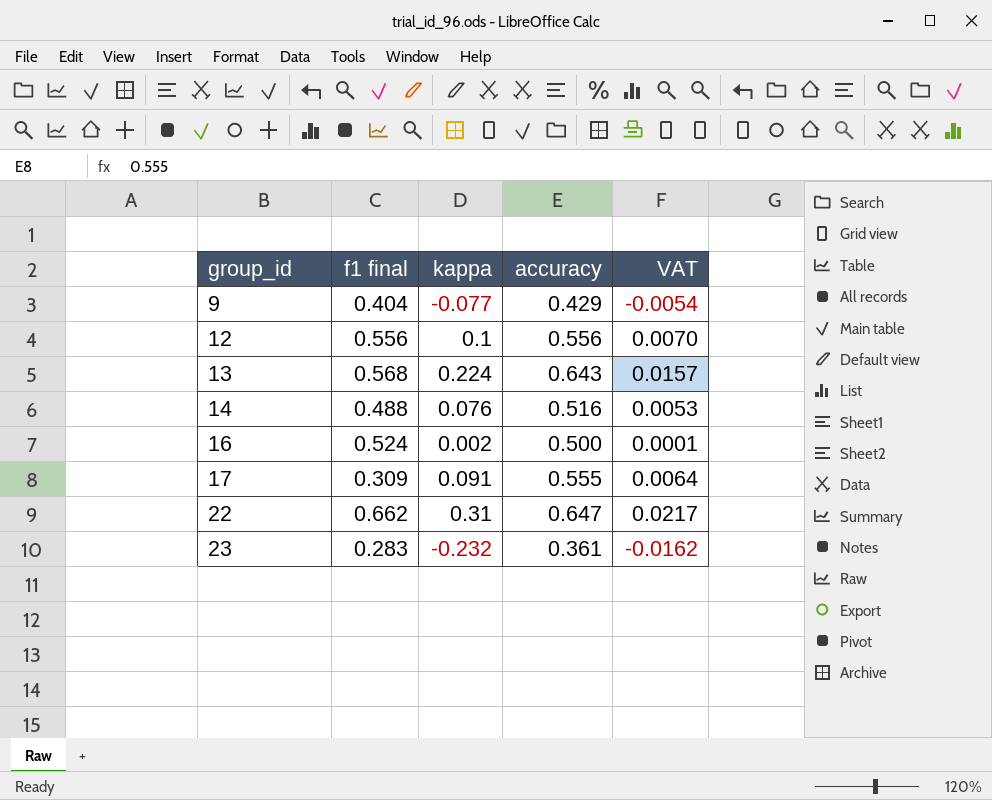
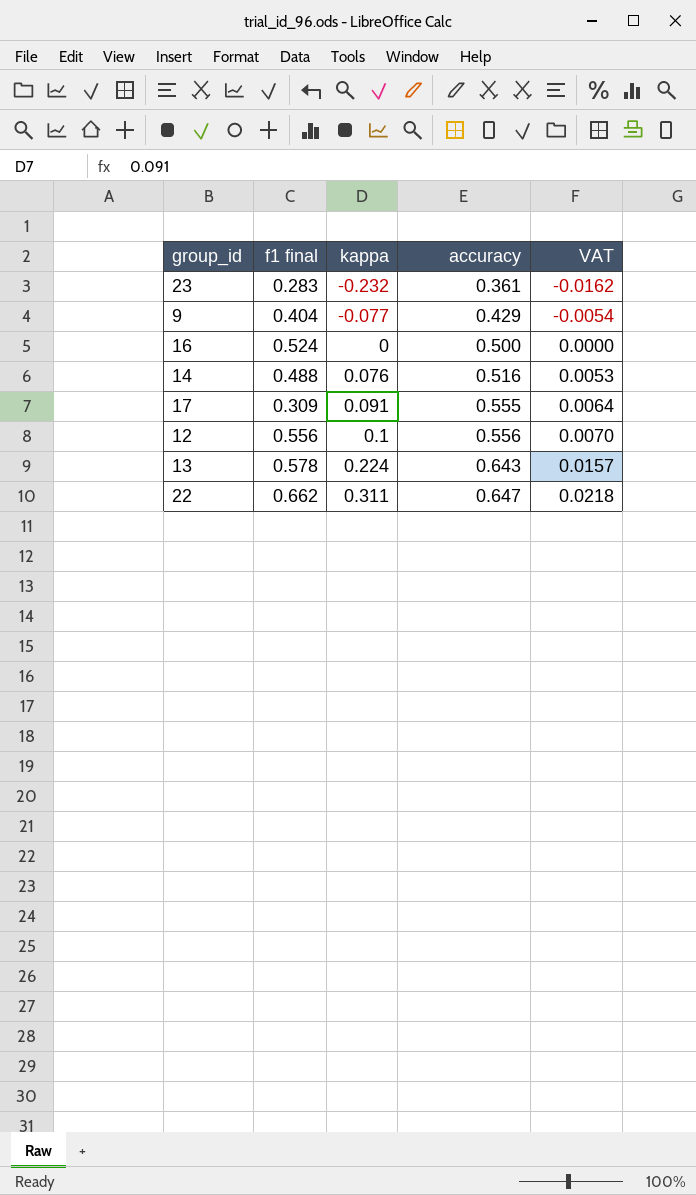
row order: group_id ascending -> kappa ascending
16 | kappa: 0.002 -> 0
16 | VAT: 0.0001 -> 0.0000
13 | f1 final: 0.568 -> 0.578
22 | kappa: 0.31 -> 0.311
22 | VAT: 0.0217 -> 0.0218

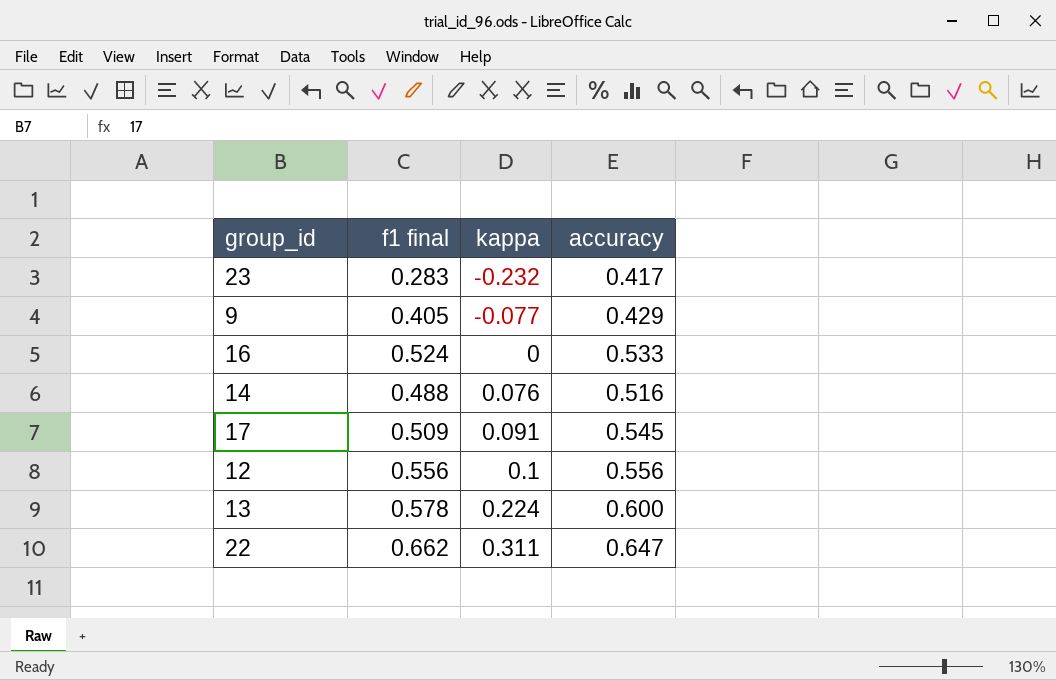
column VAT | formula: [kappa] * 0.07 -> none
23 | accuracy: 0.361 -> 0.417
9 | f1 final: 0.404 -> 0.405
16 | accuracy: 0.500 -> 0.533
17 | f1 final: 0.309 -> 0.509
17 | accuracy: 0.555 -> 0.545
13 | accuracy: 0.643 -> 0.600

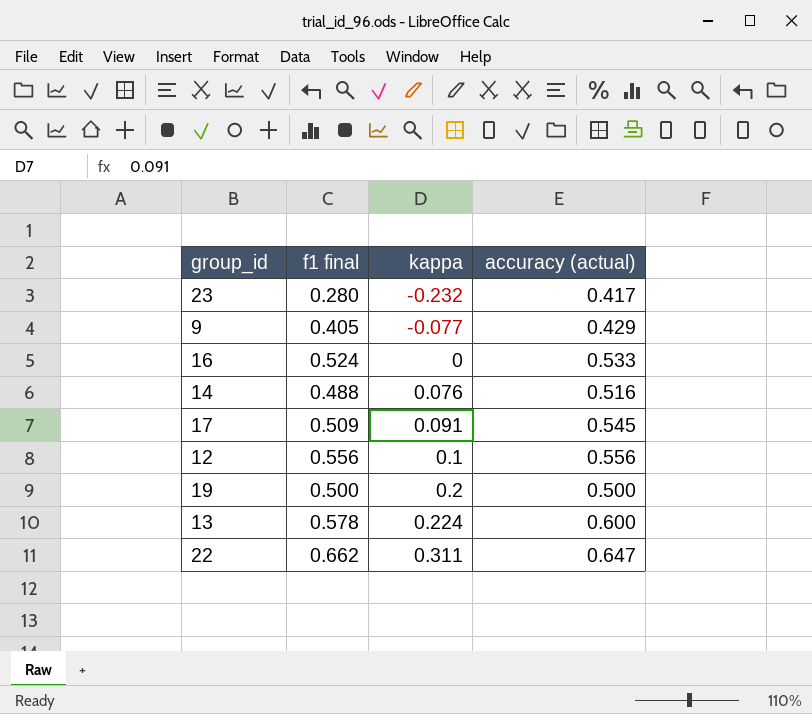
column name: accuracy -> accuracy (actual)
23 | f1 final: 0.283 -> 0.280
row 19: none -> 0.500 | 0.2 | 0.500

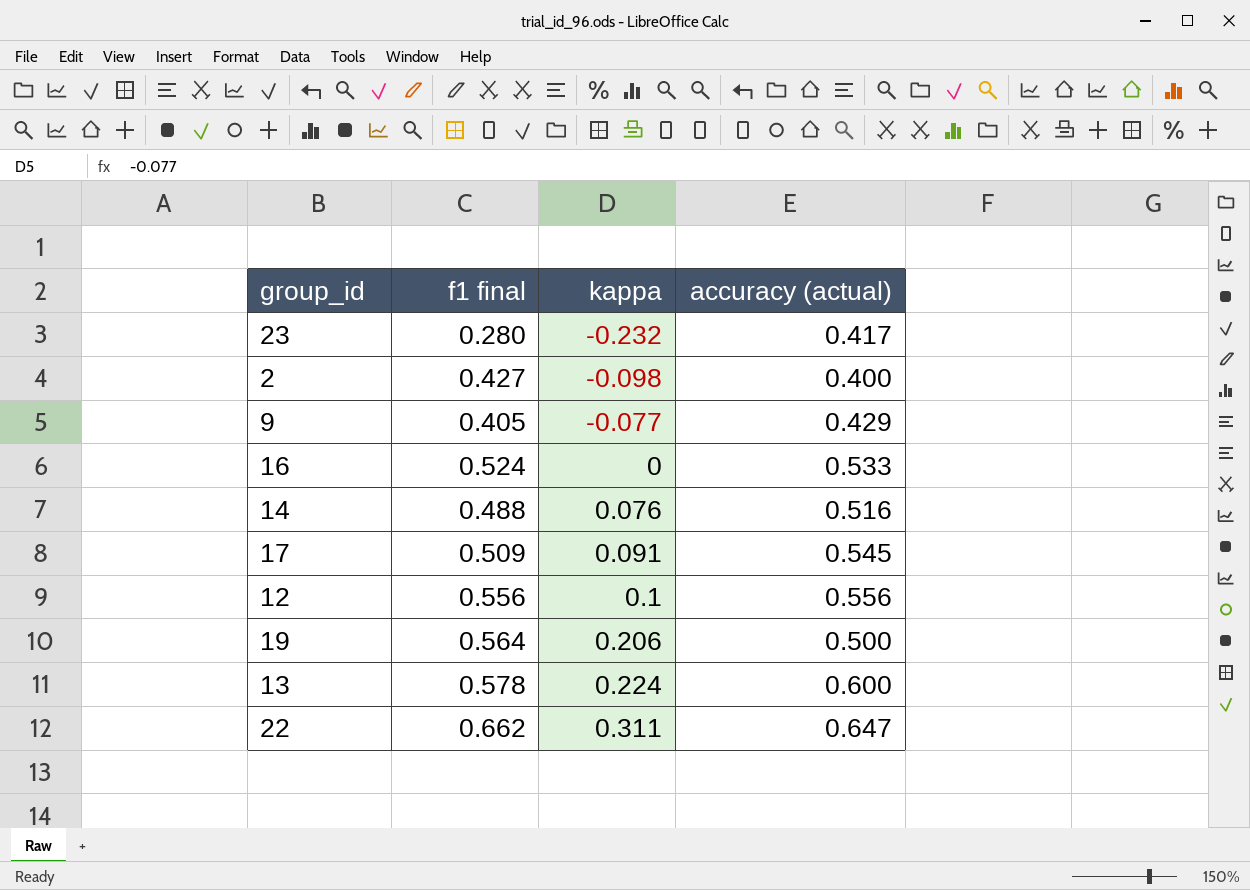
row 2: none -> 0.427 | -0.098 | 0.400
19 | f1 final: 0.500 -> 0.564
19 | kappa: 0.2 -> 0.206

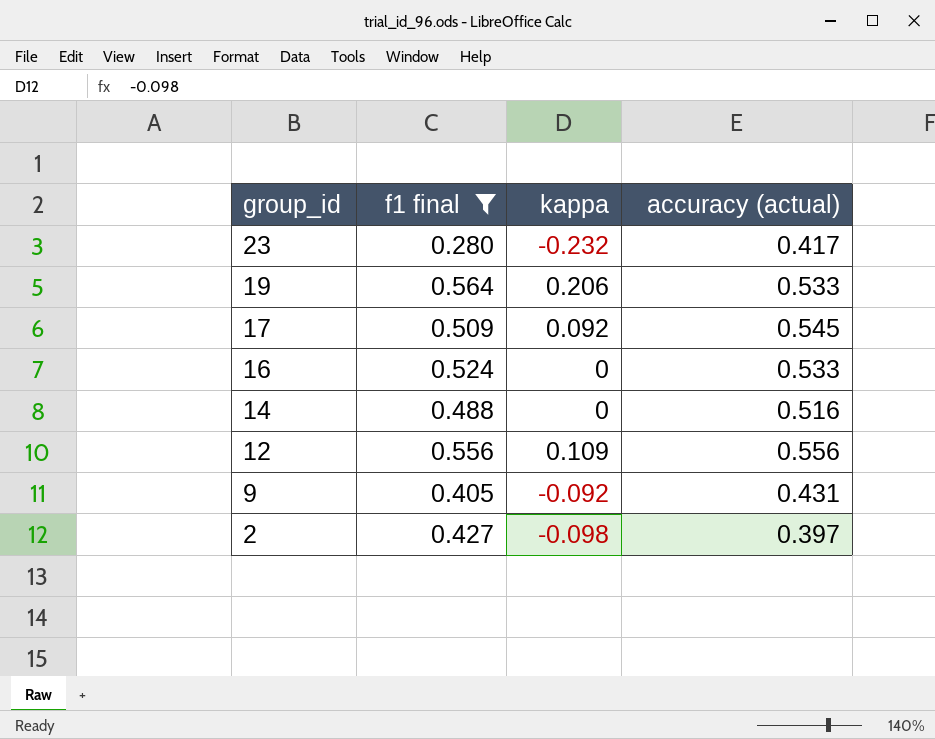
filter: none -> f1 final <= 0.564
row order: kappa ascending -> group_id descending
19 | accuracy (actual): 0.500 -> 0.533
17 | kappa: 0.091 -> 0.092
14 | kappa: 0.076 -> 0
12 | kappa: 0.1 -> 0.109
9 | kappa: -0.077 -> -0.092
9 | accuracy (actual): 0.429 -> 0.431
2 | accuracy (actual): 0.400 -> 0.397

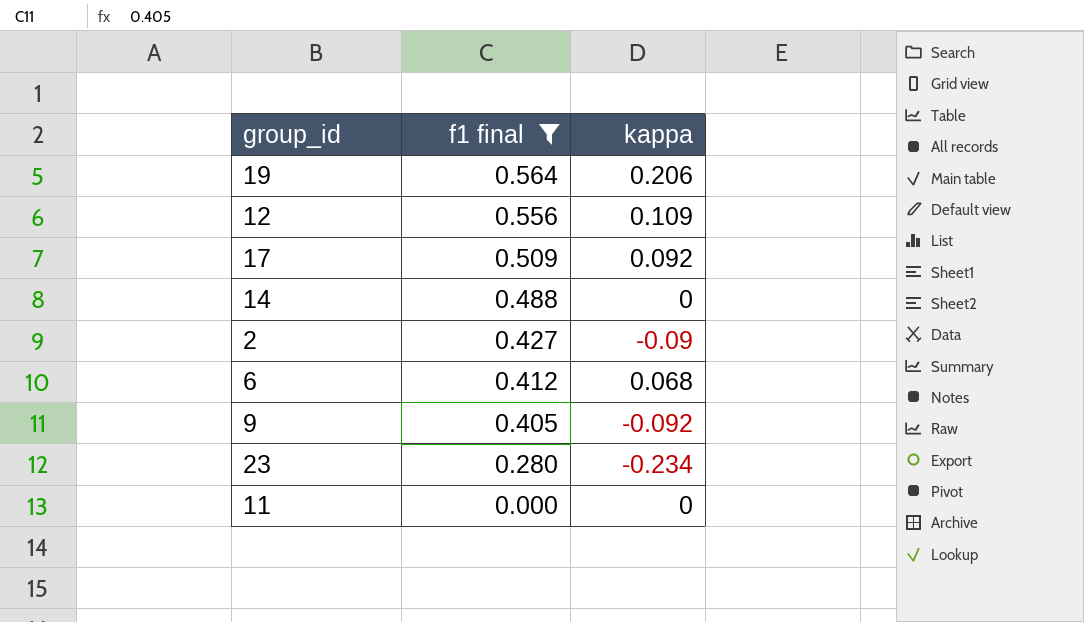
row order: group_id descending -> f1 final descending
column accuracy (actual) | position: 4 -> none
row 16: 0.524 | 0 | 0.533 -> none
2 | kappa: -0.098 -> -0.09
row 6: none -> 0.412 | 0.068
23 | kappa: -0.232 -> -0.234
row 11: none -> 0.000 | 0

